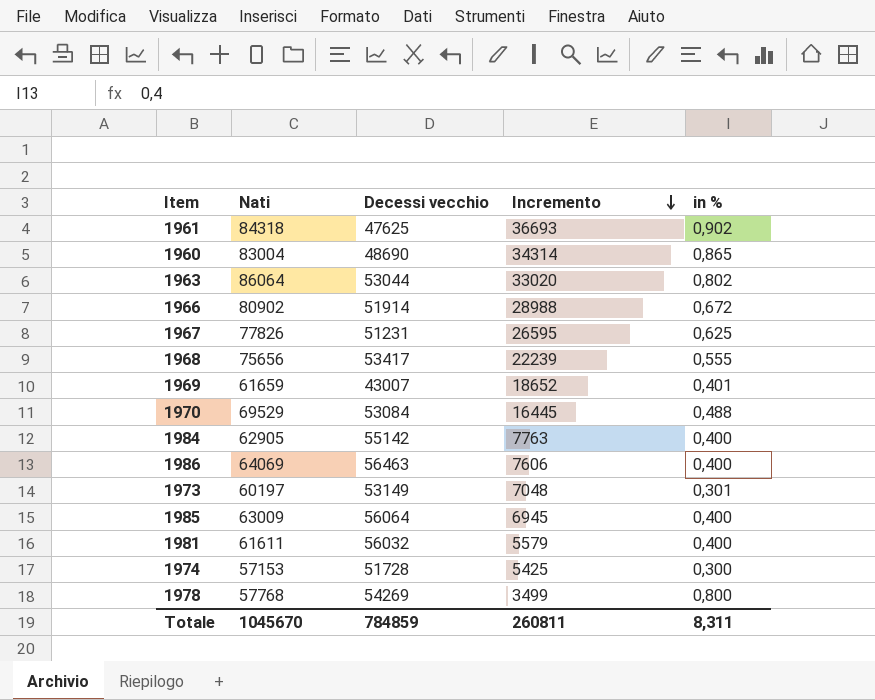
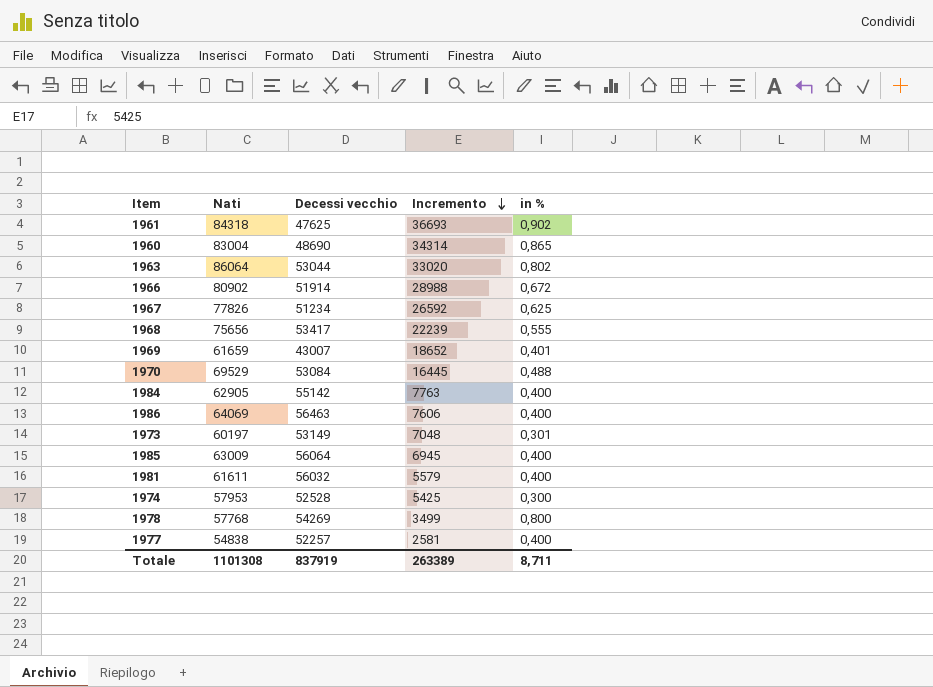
1967 | Decessi vecchio: 51231 -> 51234
1967 | Incremento: 26595 -> 26592
1974 | Nati: 57153 -> 57953
1974 | Decessi vecchio: 51728 -> 52528
row 1977: none -> 54838 | 52257 | 2581 | 0,400
Totale | Nati: 1045670 -> 1101308
Totale | Decessi vecchio: 784859 -> 837919
Totale | Incremento: 260811 -> 263389
Totale | in %: 8,311 -> 8,711

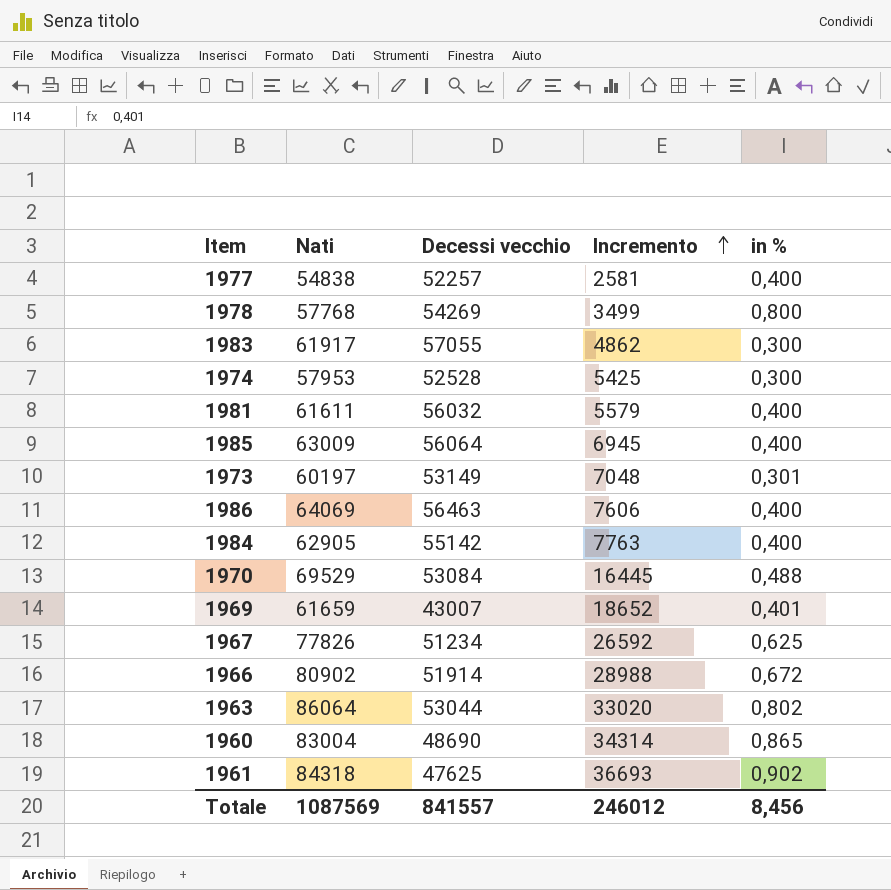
row order: Incremento descending -> Incremento ascending
row 1968: 75656 | 53417 | 22239 | 0,555 -> none
row 1983: none -> 61917 | 57055 | 4862 | 0,300
Totale | Nati: 1101308 -> 1087569
Totale | Decessi vecchio: 837919 -> 841557
Totale | Incremento: 263389 -> 246012
Totale | in %: 8,711 -> 8,456

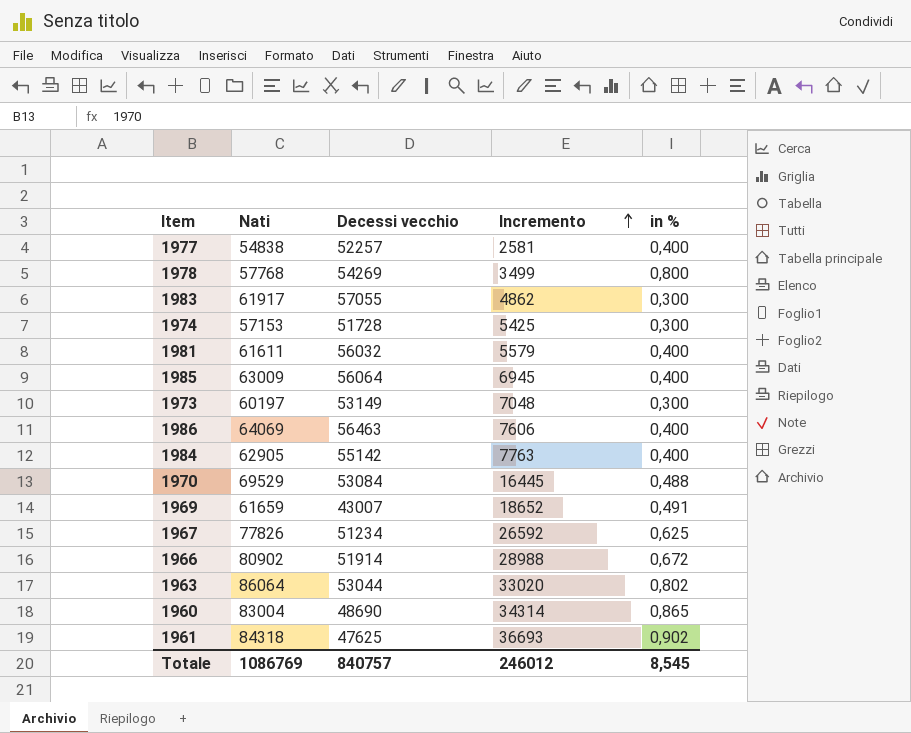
1974 | Nati: 57953 -> 57153
1974 | Decessi vecchio: 52528 -> 51728
1973 | in %: 0,301 -> 0,300
1969 | in %: 0,401 -> 0,491
Totale | Nati: 1087569 -> 1086769
Totale | Decessi vecchio: 841557 -> 840757
Totale | in %: 8,456 -> 8,545

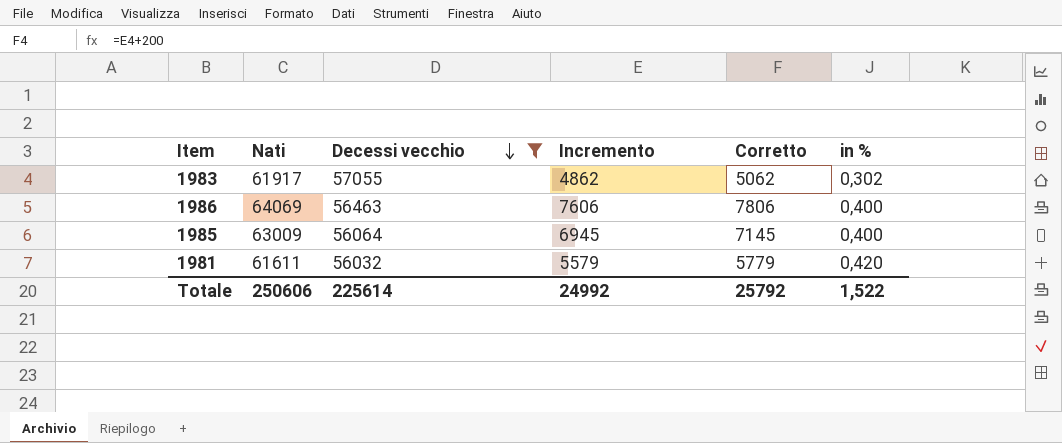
filter: none -> Decessi vecchio >= 56032
row order: Incremento ascending -> Decessi vecchio descending
column Corretto | formula: none -> [Incremento] + 200
1983 | in %: 0,300 -> 0,302
1981 | in %: 0,400 -> 0,420
Totale | Nati: 1086769 -> 250606
Totale | Decessi vecchio: 840757 -> 225614
Totale | Incremento: 246012 -> 24992
Totale | in %: 8,545 -> 1,522

